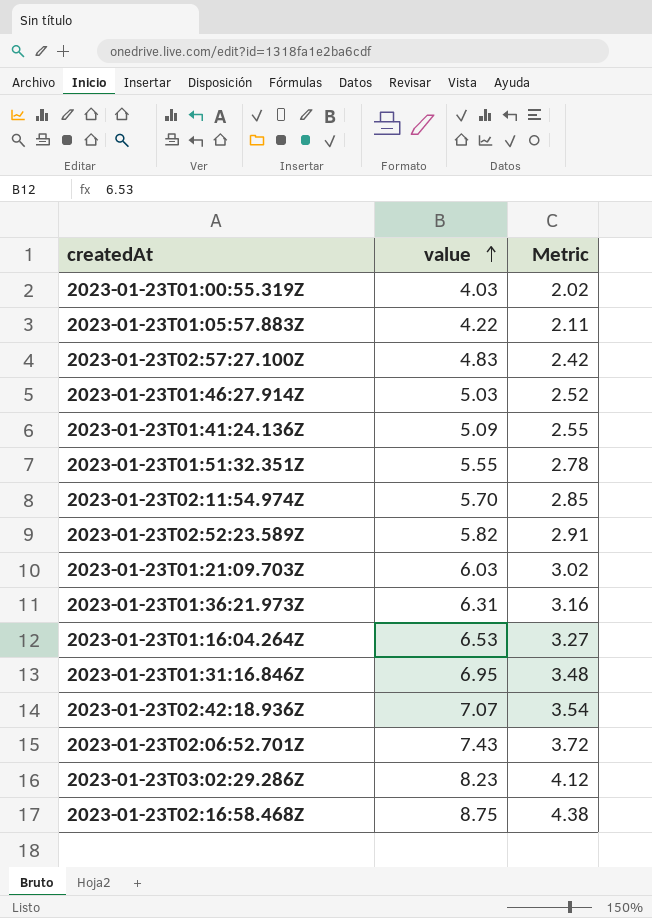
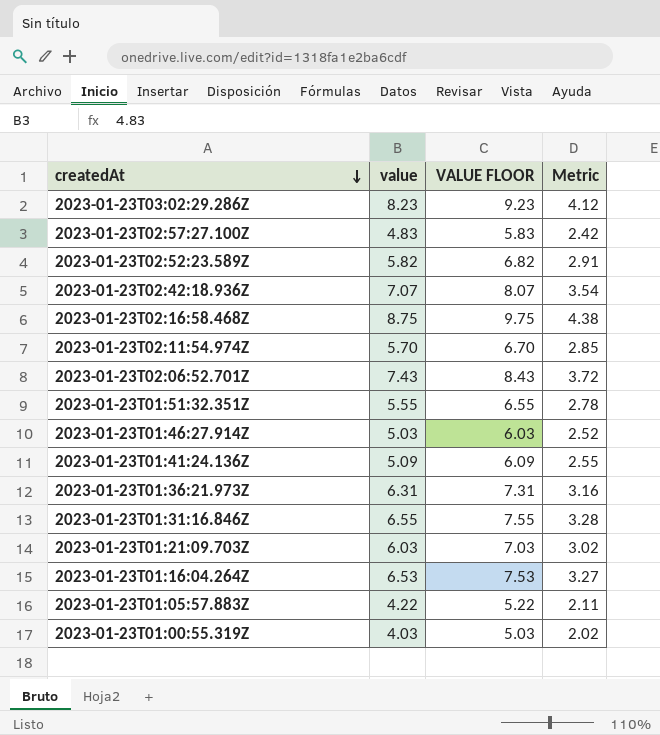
row order: value ascending -> createdAt descending
column VALUE FLOOR | formula: none -> [value] + 1
2023-01-23T01:31:16.846Z | value: 6.95 -> 6.55
2023-01-23T01:31:16.846Z | Metric: 3.48 -> 3.28

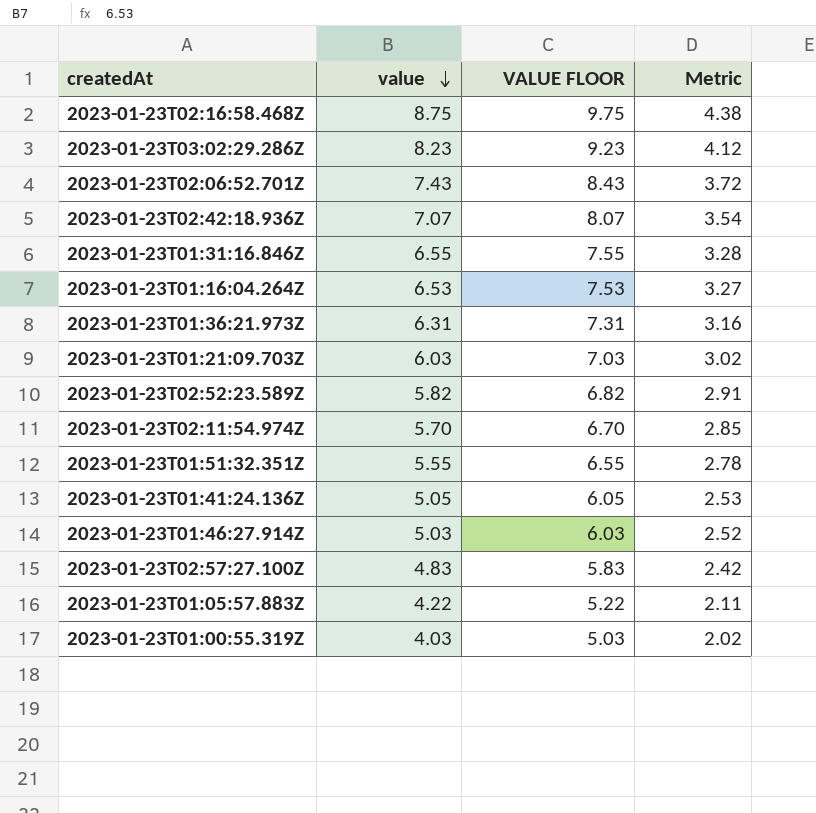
row order: createdAt descending -> value descending
2023-01-23T01:41:24.136Z | value: 5.09 -> 5.05
2023-01-23T01:41:24.136Z | VALUE FLOOR: 6.09 -> 6.05
2023-01-23T01:41:24.136Z | Metric: 2.55 -> 2.53

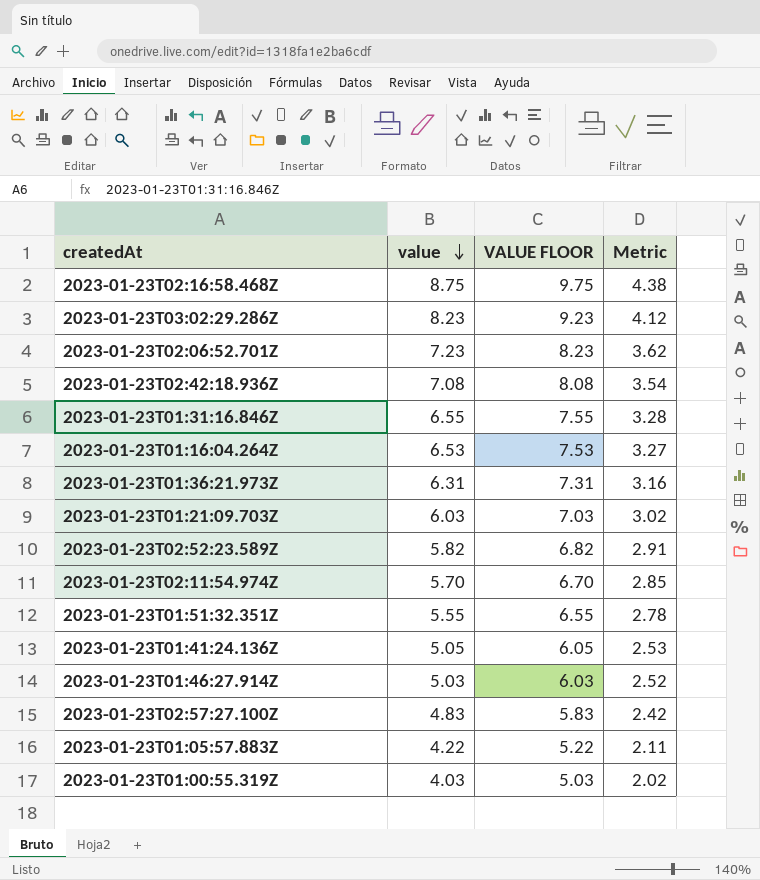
2023-01-23T02:06:52.701Z | value: 7.43 -> 7.23
2023-01-23T02:06:52.701Z | VALUE FLOOR: 8.43 -> 8.23
2023-01-23T02:06:52.701Z | Metric: 3.72 -> 3.62
2023-01-23T02:42:18.936Z | value: 7.07 -> 7.08
2023-01-23T02:42:18.936Z | VALUE FLOOR: 8.07 -> 8.08

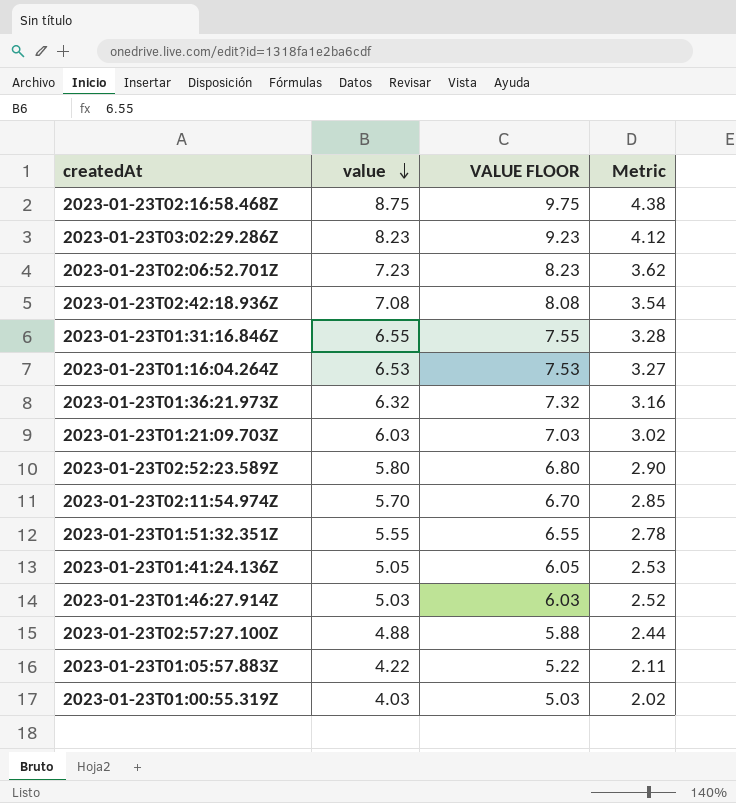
2023-01-23T01:36:21.973Z | value: 6.31 -> 6.32
2023-01-23T01:36:21.973Z | VALUE FLOOR: 7.31 -> 7.32
2023-01-23T02:52:23.589Z | value: 5.82 -> 5.80
2023-01-23T02:52:23.589Z | VALUE FLOOR: 6.82 -> 6.80
2023-01-23T02:52:23.589Z | Metric: 2.91 -> 2.90
2023-01-23T02:57:27.100Z | value: 4.83 -> 4.88
2023-01-23T02:57:27.100Z | VALUE FLOOR: 5.83 -> 5.88
2023-01-23T02:57:27.100Z | Metric: 2.42 -> 2.44

